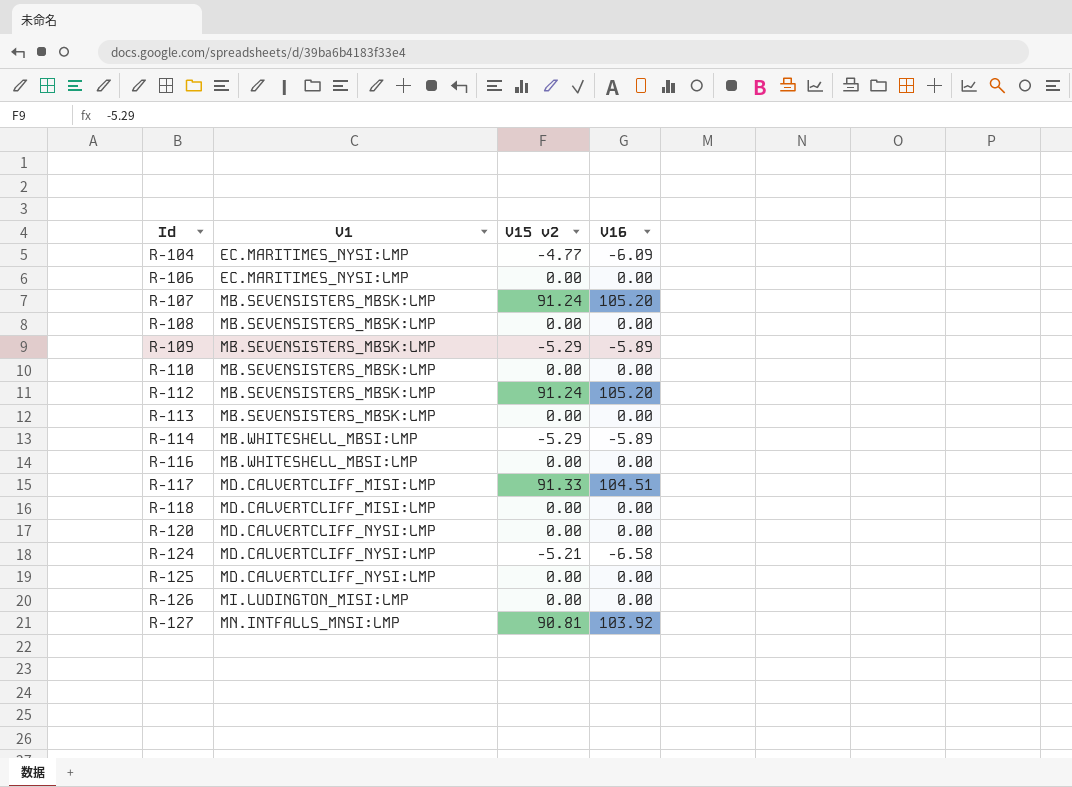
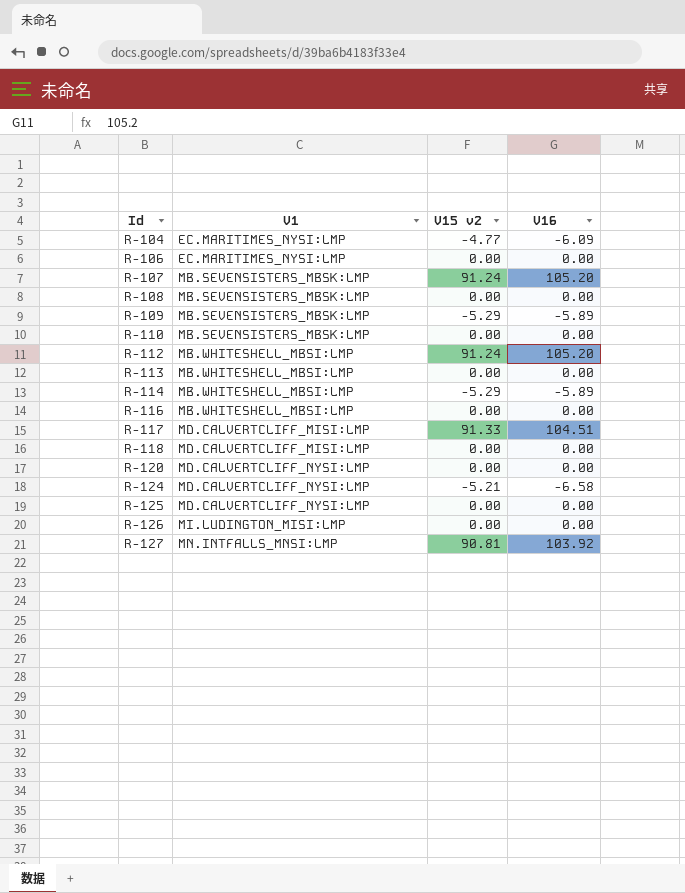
R-112 | V1: MB.SEVENSISTERS_MBSK:LMP -> MB.WHITESHELL_MBSI:LMP
R-113 | V1: MB.SEVENSISTERS_MBSK:LMP -> MB.WHITESHELL_MBSI:LMP

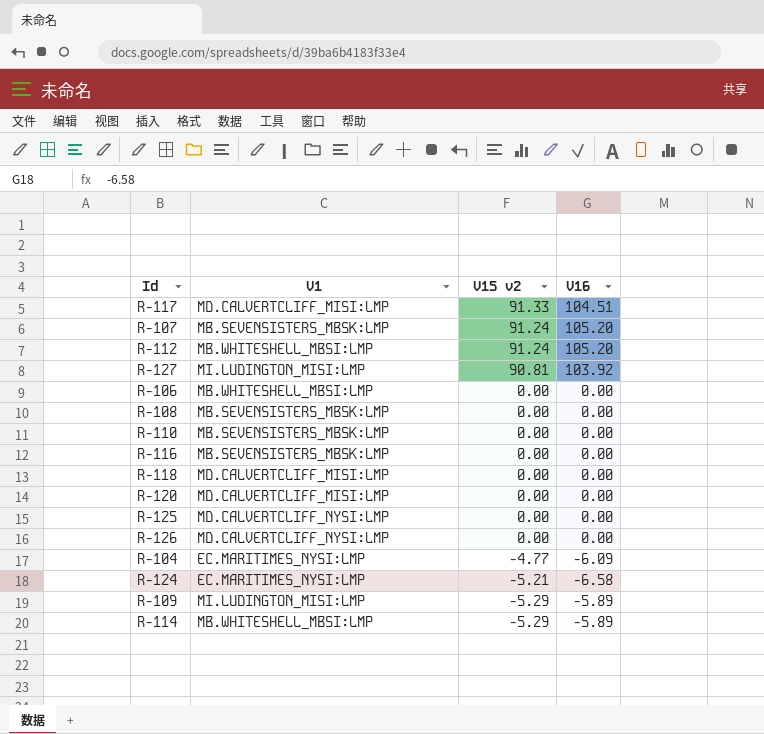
row order: Id ascending -> V15 v2 descending
row R-113: MB.WHITESHELL_MBSI:LMP | 0.00 | 0.00 -> none
R-127 | V1: MN.INTFALLS_MNSI:LMP -> MI.LUDINGTON_MISI:LMP
R-106 | V1: EC.MARITIMES_NYSI:LMP -> MB.WHITESHELL_MBSI:LMP
R-116 | V1: MB.WHITESHELL_MBSI:LMP -> MB.SEVENSISTERS_MBSK:LMP
R-120 | V1: MD.CALVERTCLIFF_NYSI:LMP -> MD.CALVERTCLIFF_MISI:LMP
R-126 | V1: MI.LUDINGTON_MISI:LMP -> MD.CALVERTCLIFF_NYSI:LMP
R-124 | V1: MD.CALVERTCLIFF_NYSI:LMP -> EC.MARITIMES_NYSI:LMP
R-109 | V1: MB.SEVENSISTERS_MBSK:LMP -> MI.LUDINGTON_MISI:LMP

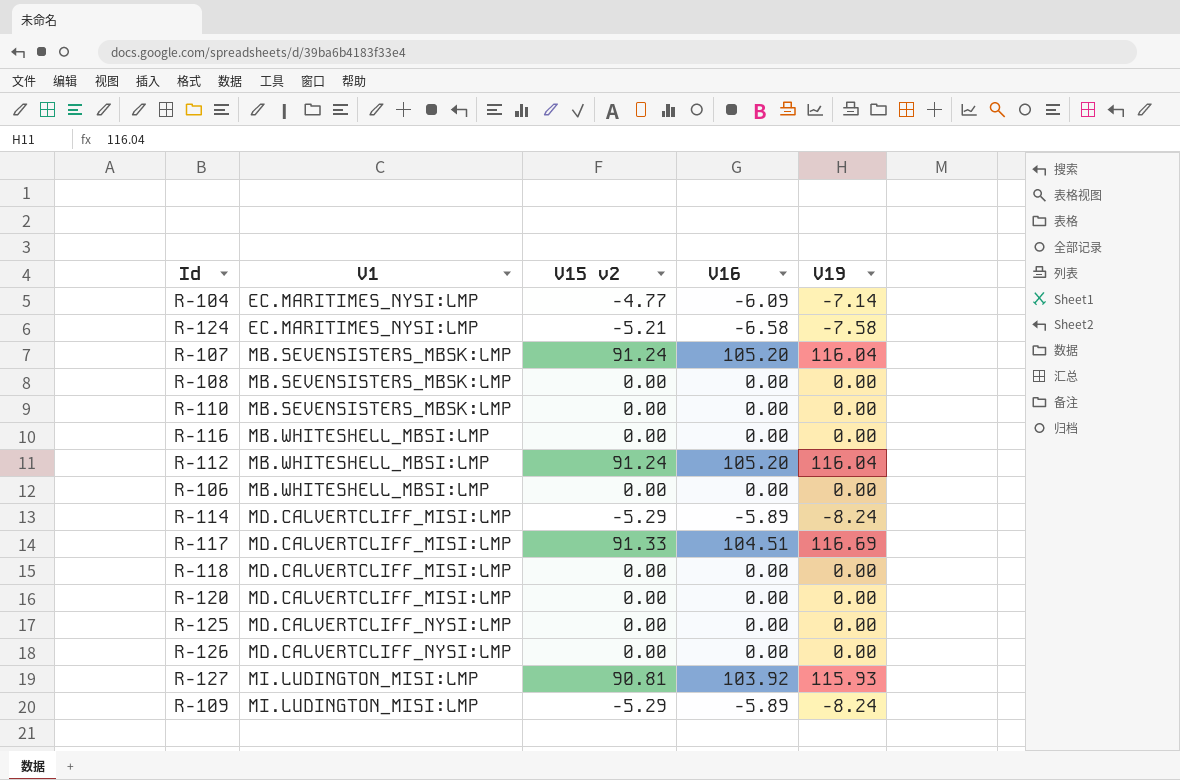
row order: V15 v2 descending -> V1 ascending
column V19 | position: none -> 5
R-116 | V1: MB.SEVENSISTERS_MBSK:LMP -> MB.WHITESHELL_MBSI:LMP
R-114 | V1: MB.WHITESHELL_MBSI:LMP -> MD.CALVERTCLIFF_MISI:LMP

